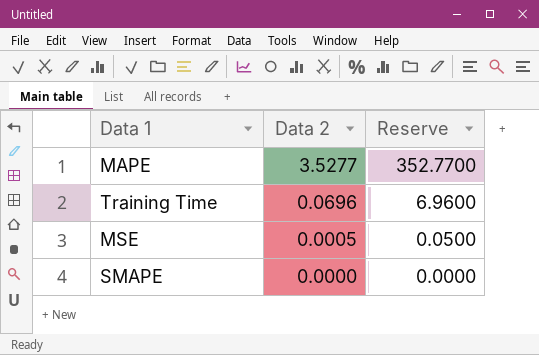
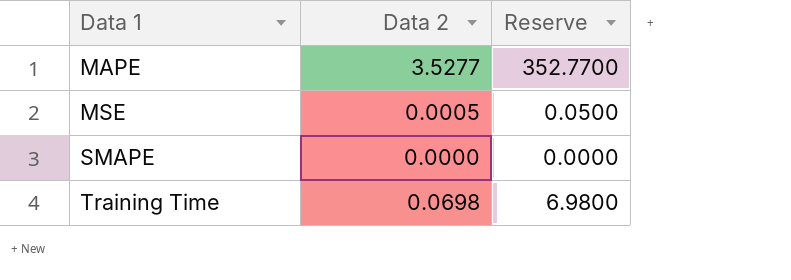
row order: Data 2 descending -> Data 1 ascending
Training Time | Data 2: 0.0696 -> 0.0698
Training Time | Reserve: 6.9600 -> 6.9800

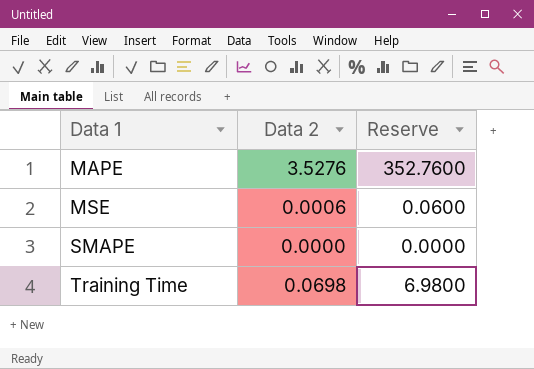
MAPE | Data 2: 3.5277 -> 3.5276
MAPE | Reserve: 352.7700 -> 352.7600
MSE | Data 2: 0.0005 -> 0.0006
MSE | Reserve: 0.0500 -> 0.0600

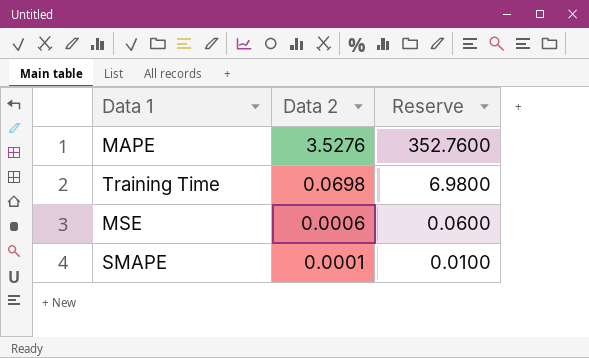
row order: Data 1 ascending -> Data 2 descending
SMAPE | Data 2: 0.0000 -> 0.0001
SMAPE | Reserve: 0.0000 -> 0.0100

